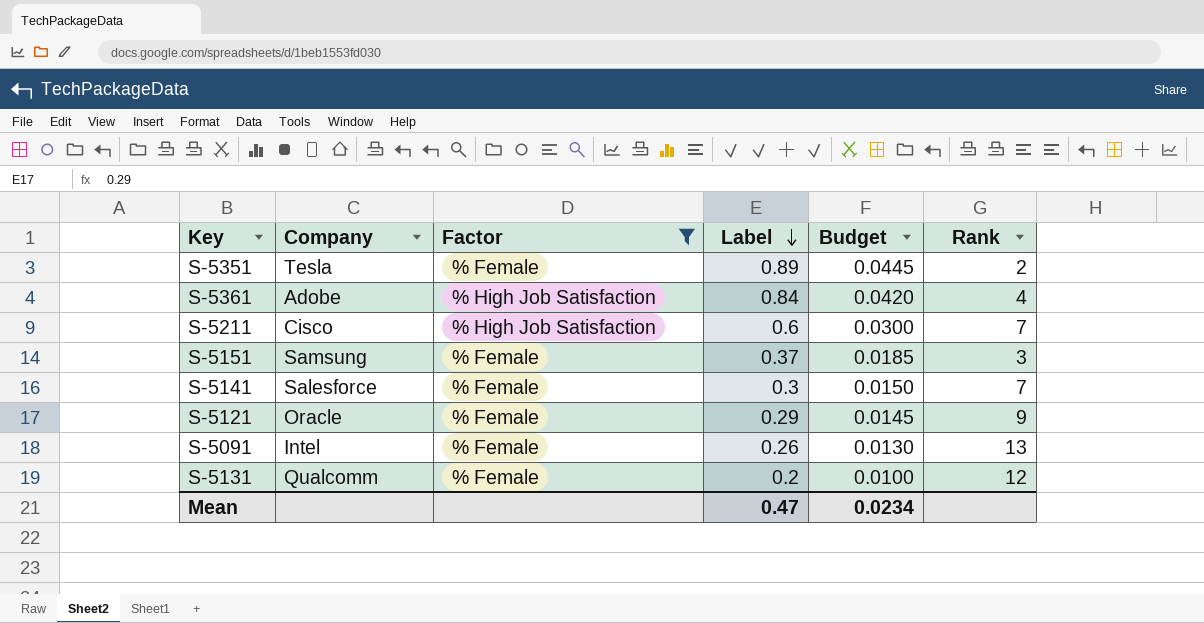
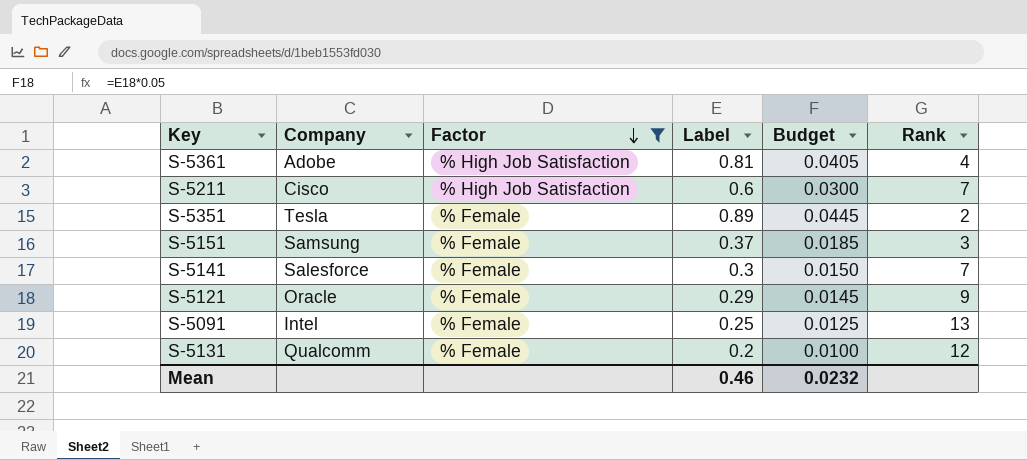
row order: Label descending -> Factor descending
S-5361 | Label: 0.84 -> 0.81
S-5361 | Budget: 0.0420 -> 0.0405
S-5091 | Label: 0.26 -> 0.25
S-5091 | Budget: 0.0130 -> 0.0125
Mean | Label: 0.47 -> 0.46
Mean | Budget: 0.0234 -> 0.0232

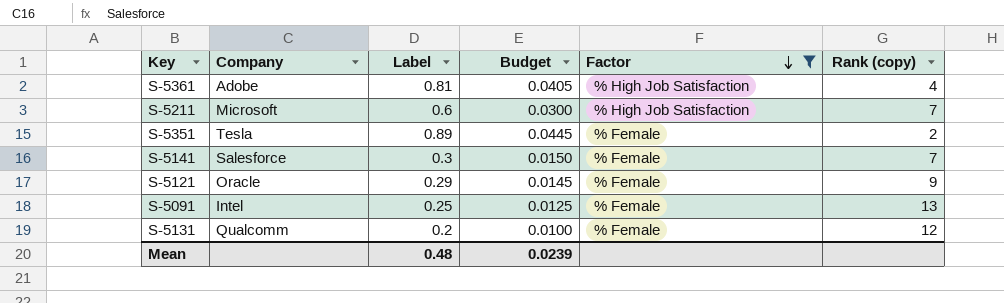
column Factor | position: 3 -> 5
column name: Rank -> Rank (copy)
row S-5151: Samsung | % Female | 0.37 | 0.0185 | 3 -> none
S-5211 | Company: Cisco -> Microsoft
Mean | Label: 0.46 -> 0.48
Mean | Budget: 0.0232 -> 0.0239

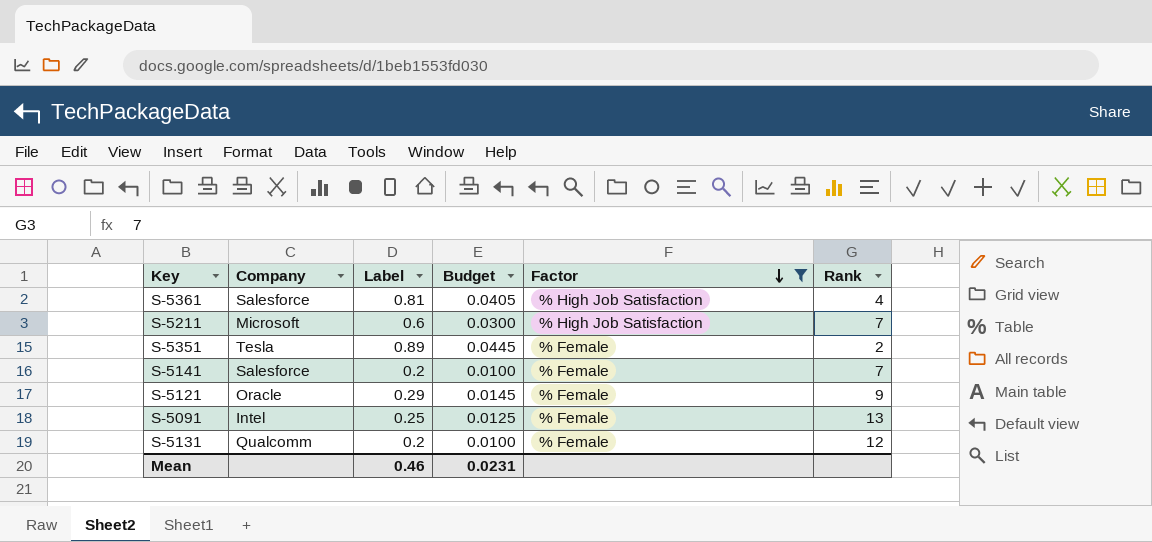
column name: Rank (copy) -> Rank
S-5361 | Company: Adobe -> Salesforce
S-5141 | Label: 0.3 -> 0.2
S-5141 | Budget: 0.0150 -> 0.0100
Mean | Label: 0.48 -> 0.46
Mean | Budget: 0.0239 -> 0.0231

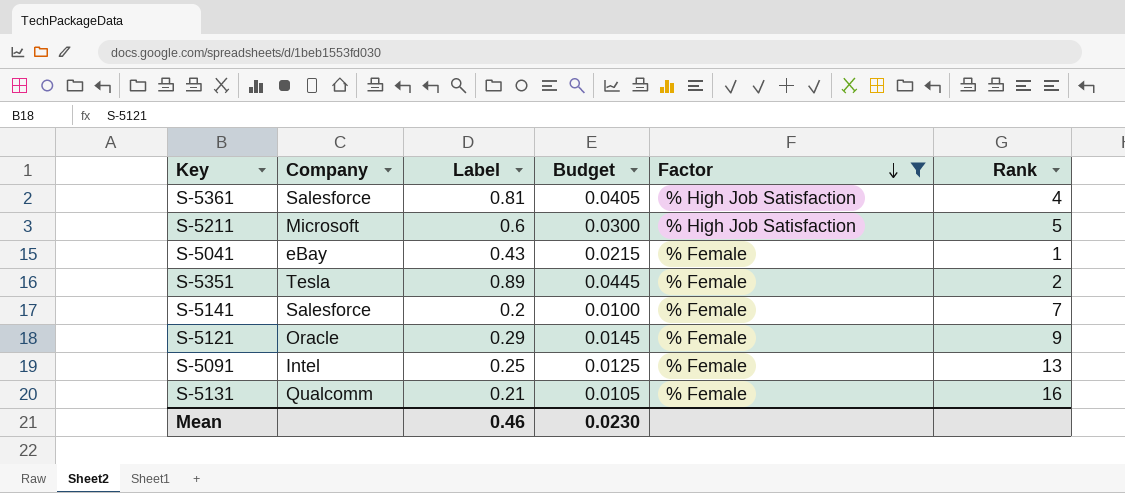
S-5211 | Rank: 7 -> 5
row S-5041: none -> eBay | 0.43 | 0.0215 | % Female | 1
S-5131 | Label: 0.2 -> 0.21
S-5131 | Budget: 0.0100 -> 0.0105
S-5131 | Rank: 12 -> 16
Mean | Budget: 0.0231 -> 0.0230

